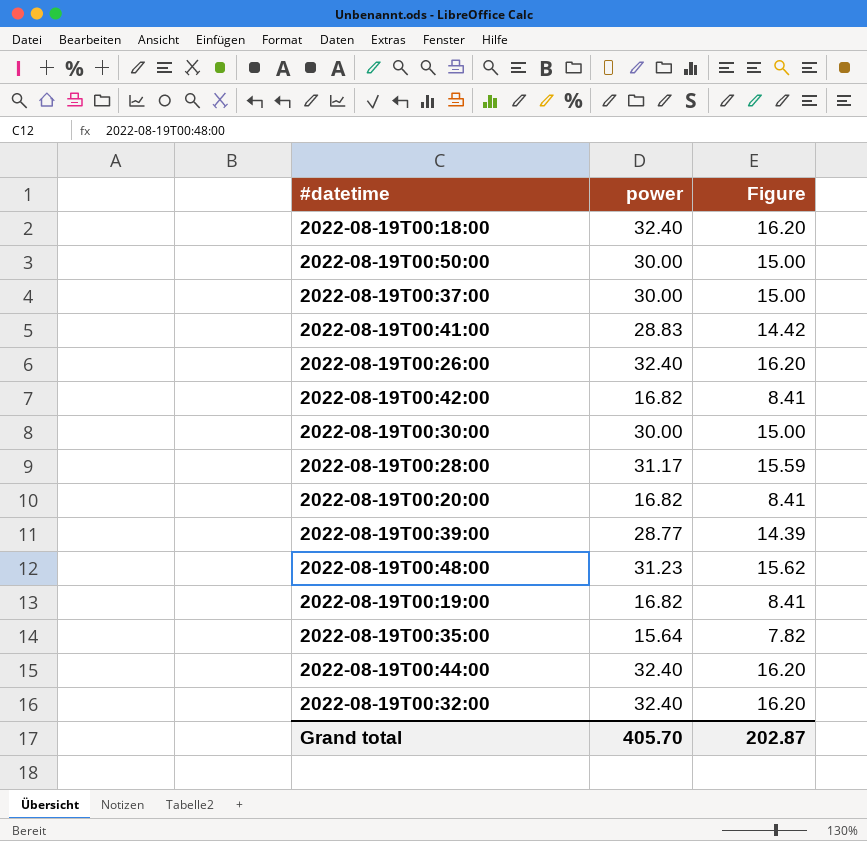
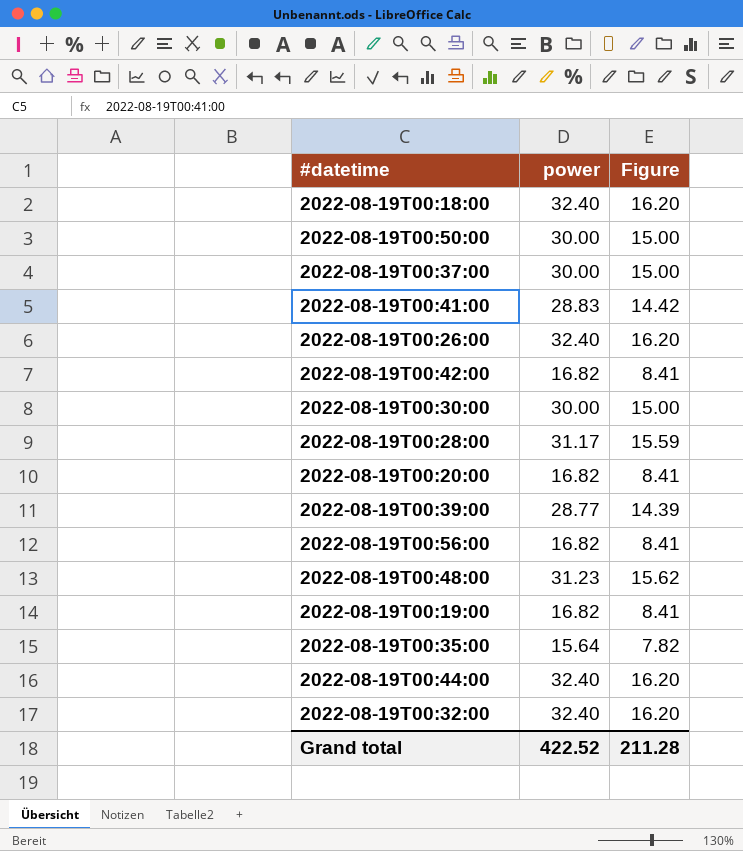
row 2022-08-19T00:56:00: none -> 16.82 | 8.41
Grand total | power: 405.70 -> 422.52
Grand total | Figure: 202.87 -> 211.28

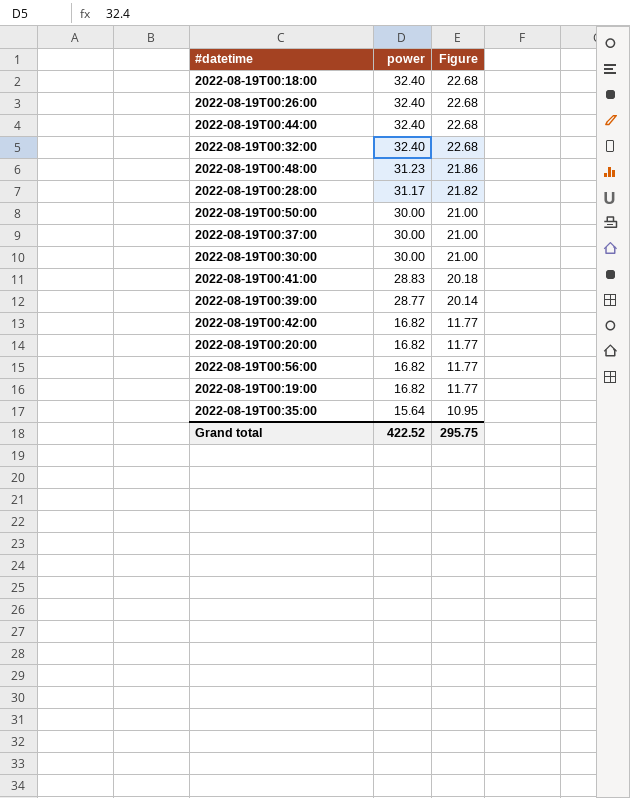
row order: none -> power descending
column Figure | formula: [power] * 0.5 -> [power] * 0.7
Grand total | Figure: 211.28 -> 295.75

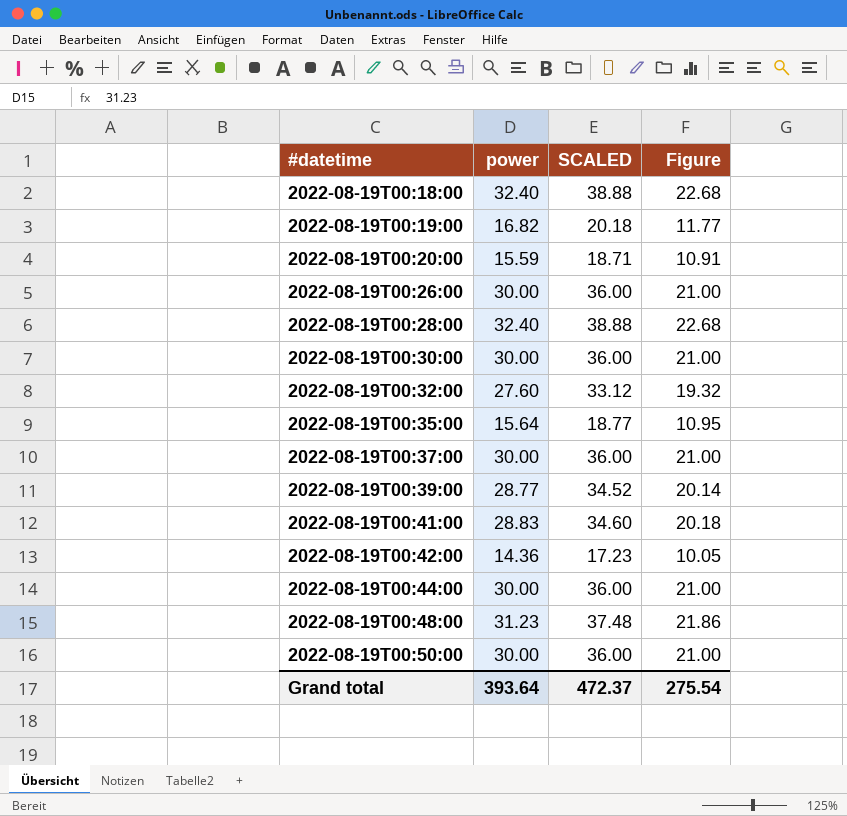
row order: power descending -> #datetime ascending
column SCALED | formula: none -> [power] * 1.2
row 2022-08-19T00:56:00: 16.82 | 11.77 -> none
2022-08-19T00:20:00 | power: 16.82 -> 15.59
2022-08-19T00:20:00 | Figure: 11.77 -> 10.91
2022-08-19T00:26:00 | power: 32.40 -> 30.00
2022-08-19T00:26:00 | Figure: 22.68 -> 21.00
2022-08-19T00:28:00 | power: 31.17 -> 32.40
2022-08-19T00:28:00 | Figure: 21.82 -> 22.68
2022-08-19T00:32:00 | power: 32.40 -> 27.60
2022-08-19T00:32:00 | Figure: 22.68 -> 19.32
2022-08-19T00:42:00 | power: 16.82 -> 14.36
2022-08-19T00:42:00 | Figure: 11.77 -> 10.05
2022-08-19T00:44:00 | power: 32.40 -> 30.00
2022-08-19T00:44:00 | Figure: 22.68 -> 21.00
Grand total | power: 422.52 -> 393.64
Grand total | Figure: 295.75 -> 275.54

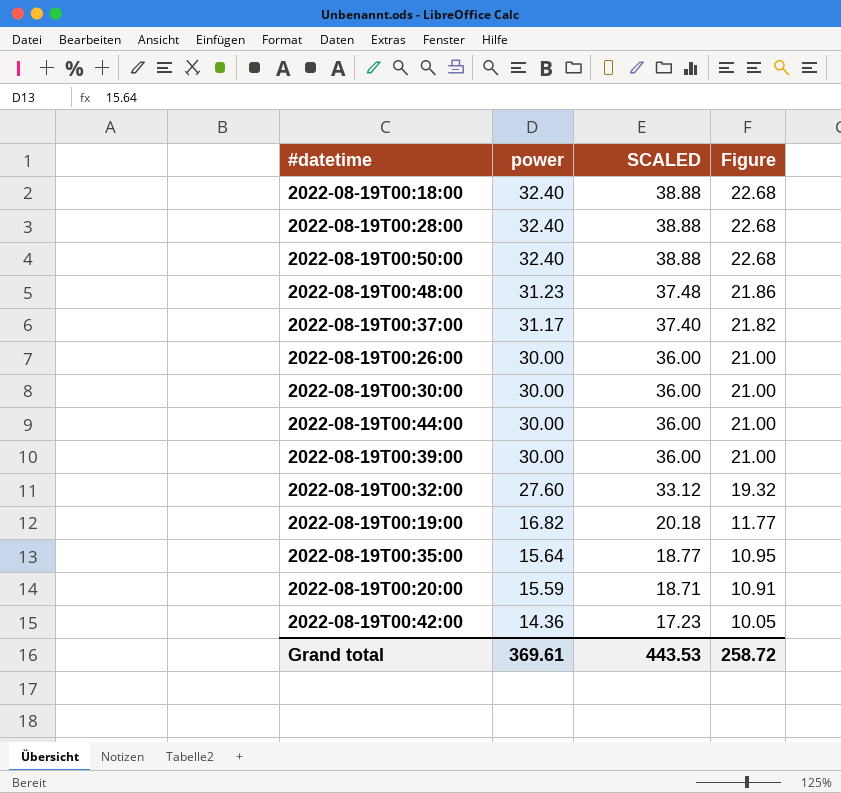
row order: #datetime ascending -> power descending
row 2022-08-19T00:41:00: 28.83 | 34.60 | 20.18 -> none
2022-08-19T00:50:00 | power: 30.00 -> 32.40
2022-08-19T00:50:00 | SCALED: 36.00 -> 38.88
2022-08-19T00:50:00 | Figure: 21.00 -> 22.68
2022-08-19T00:37:00 | power: 30.00 -> 31.17
2022-08-19T00:37:00 | SCALED: 36.00 -> 37.40
2022-08-19T00:37:00 | Figure: 21.00 -> 21.82
2022-08-19T00:39:00 | power: 28.77 -> 30.00
2022-08-19T00:39:00 | SCALED: 34.52 -> 36.00
2022-08-19T00:39:00 | Figure: 20.14 -> 21.00
Grand total | power: 393.64 -> 369.61
Grand total | SCALED: 472.37 -> 443.53
Grand total | Figure: 275.54 -> 258.72

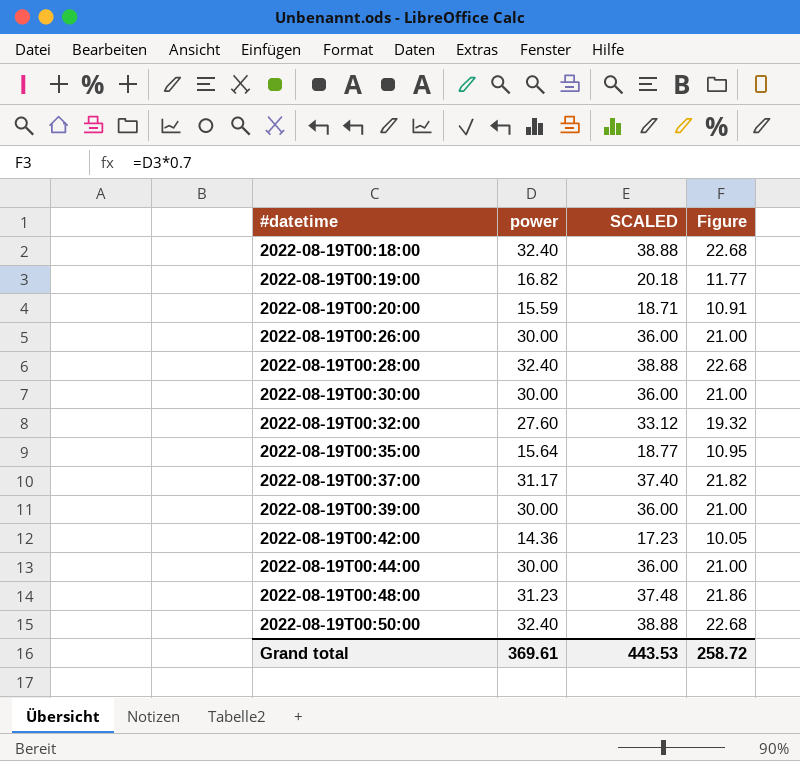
row order: power descending -> #datetime ascending

